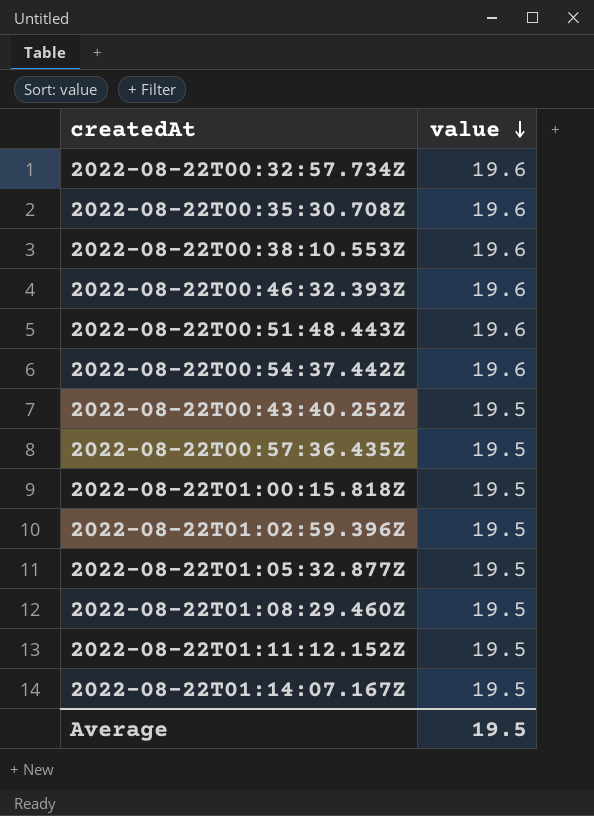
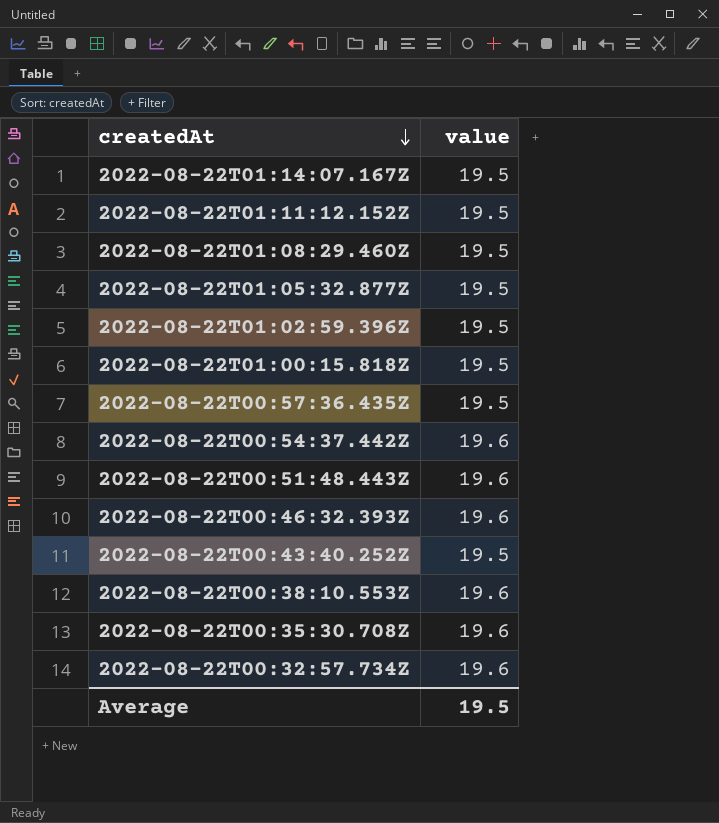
row order: value descending -> createdAt descending

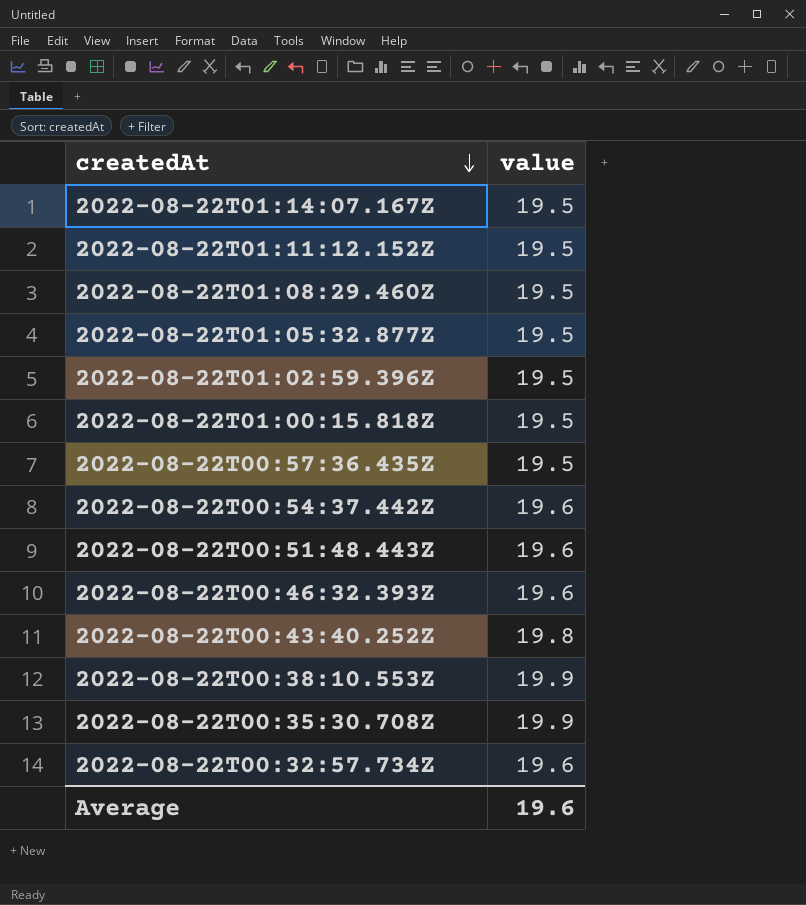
2022-08-22T00:43:40.252Z | value: 19.5 -> 19.8
2022-08-22T00:38:10.553Z | value: 19.6 -> 19.9
2022-08-22T00:35:30.708Z | value: 19.6 -> 19.9
Average | value: 19.5 -> 19.6

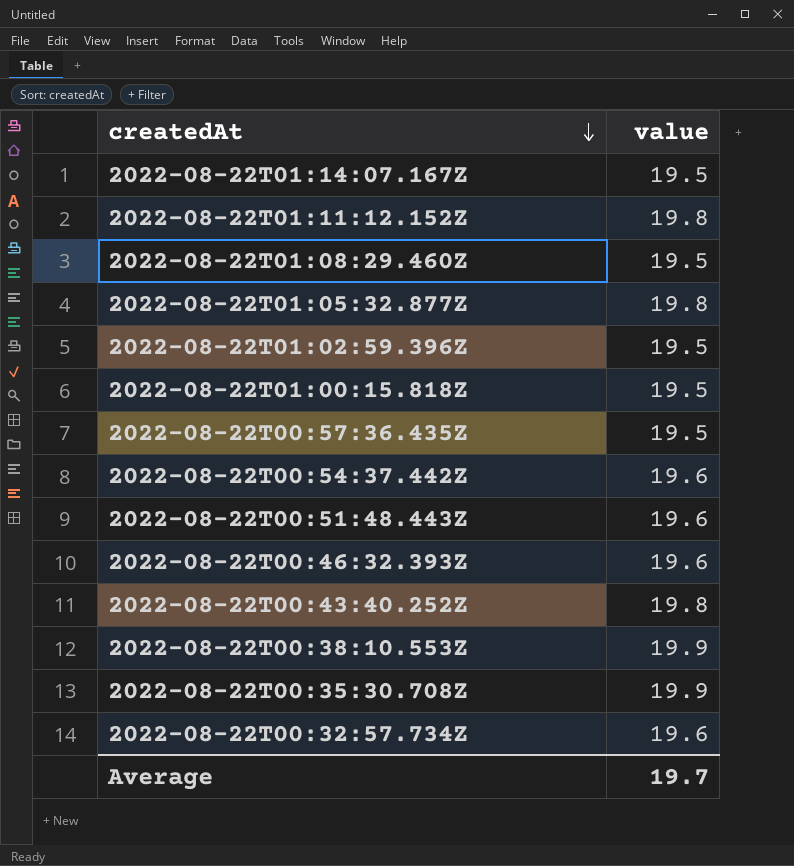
2022-08-22T01:11:12.152Z | value: 19.5 -> 19.8
2022-08-22T01:05:32.877Z | value: 19.5 -> 19.8
Average | value: 19.6 -> 19.7

